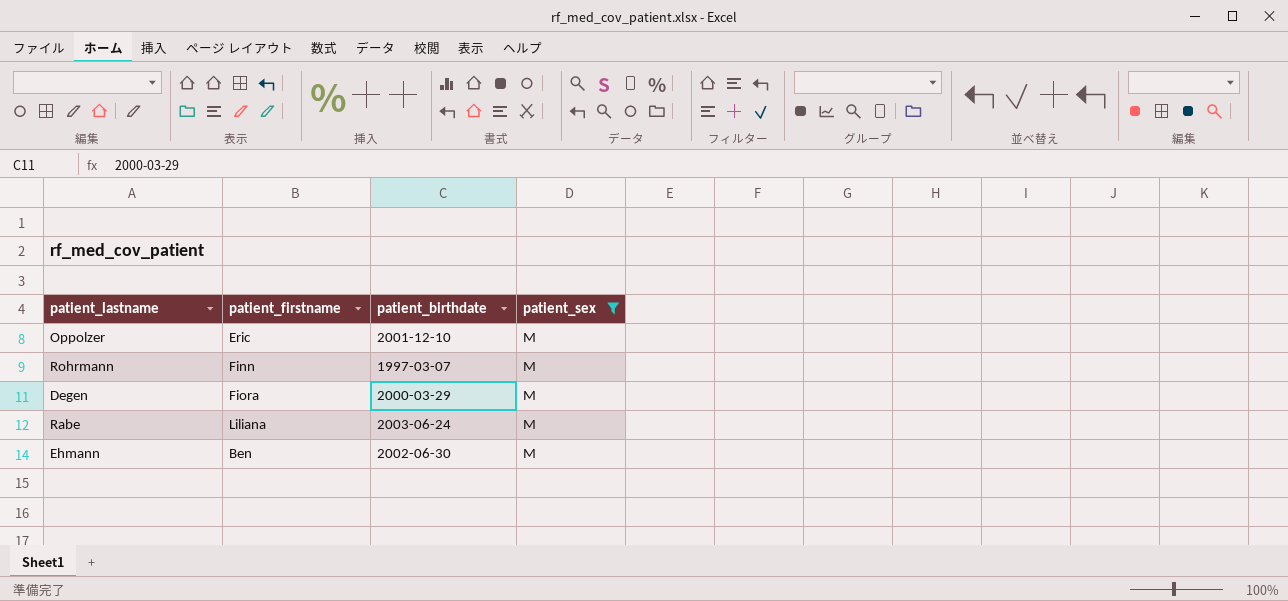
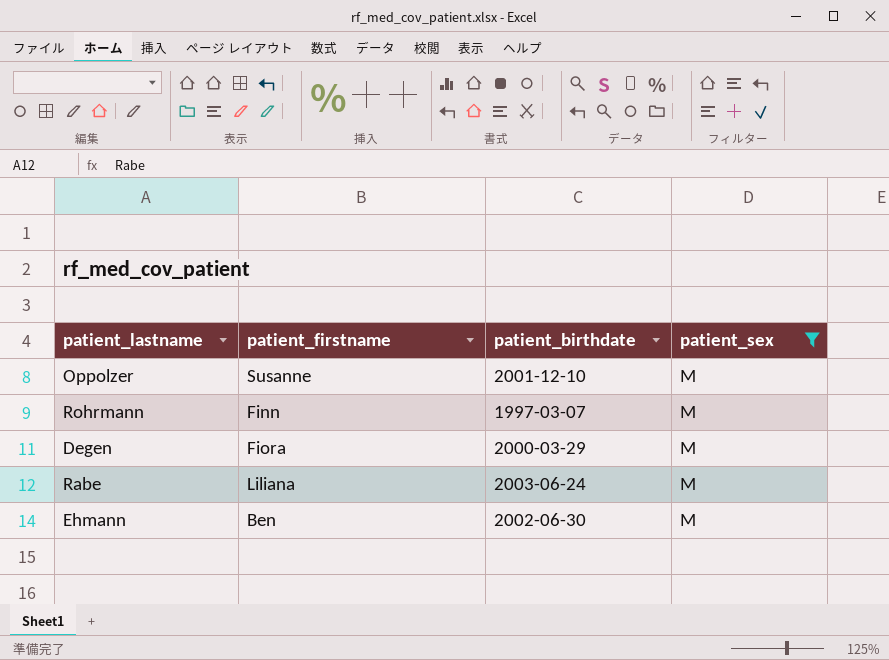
Oppolzer | patient_firstname: Eric -> Susanne

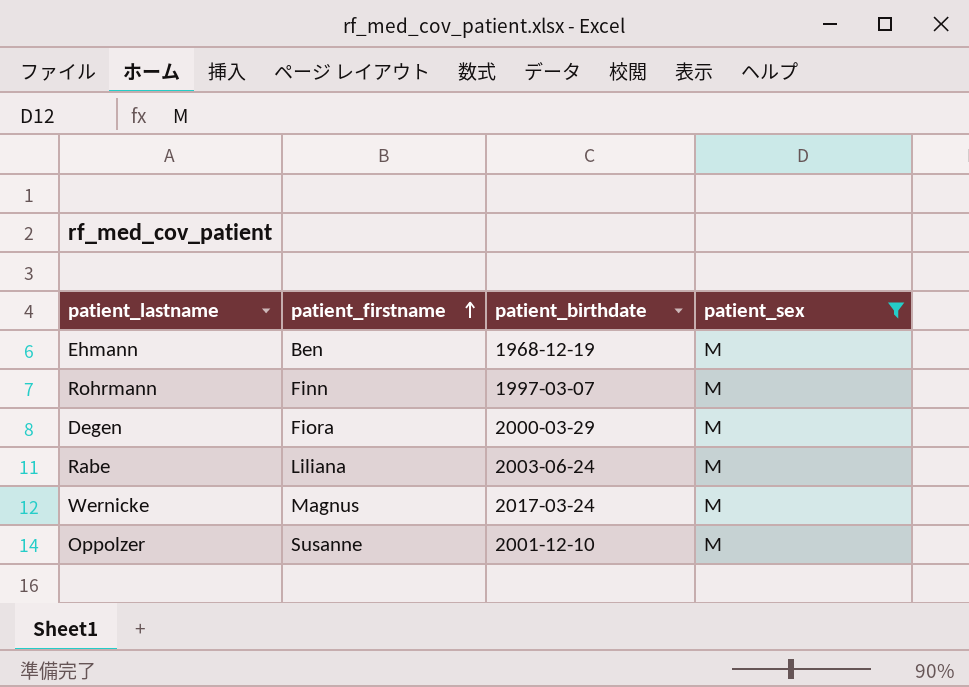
row order: none -> patient_firstname ascending
Ehmann | patient_birthdate: 2002-06-30 -> 1968-12-19
row Wernicke: none -> Magnus | 2017-03-24 | M

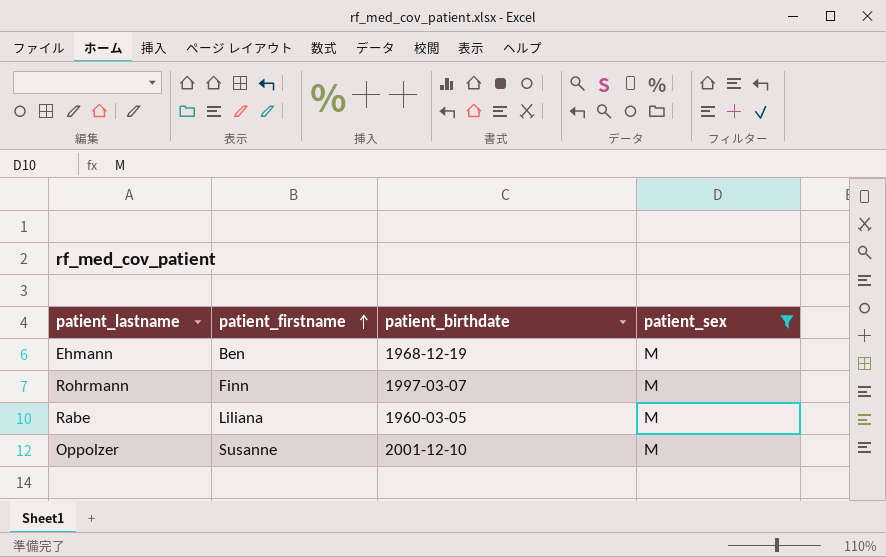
row Degen: Fiora | 2000-03-29 | M -> none
row Wernicke: Magnus | 2017-03-24 | M -> none
Rabe | patient_birthdate: 2003-06-24 -> 1960-03-05

